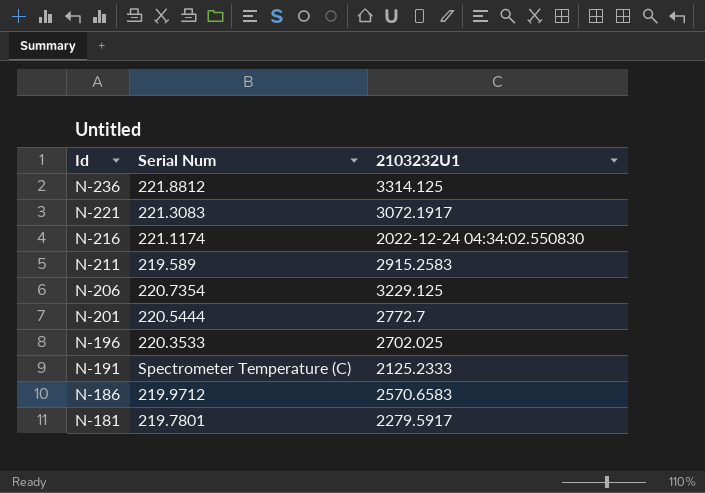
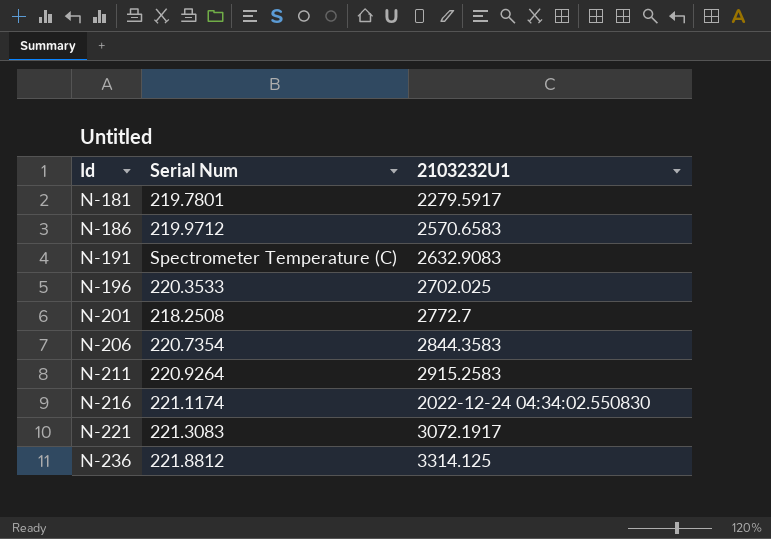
row order: Id descending -> Id ascending
N-191 | 2103232U1: 2125.2333 -> 2632.9083
N-201 | Serial Num: 220.5444 -> 218.2508
N-206 | 2103232U1: 3229.125 -> 2844.3583
N-211 | Serial Num: 219.589 -> 220.9264

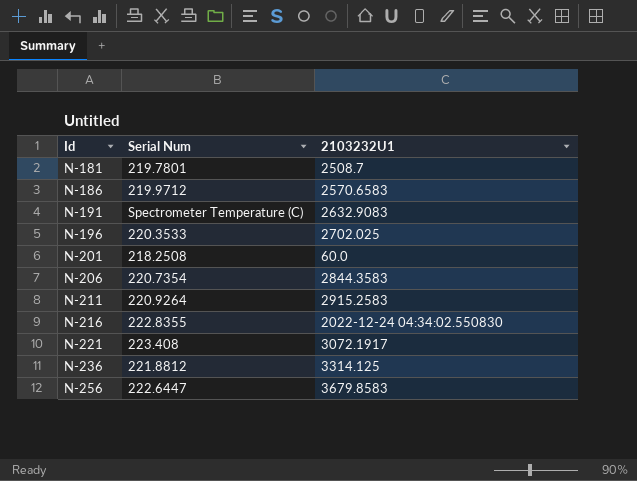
N-181 | 2103232U1: 2279.5917 -> 2508.7
N-201 | 2103232U1: 2772.7 -> 60.0
N-216 | Serial Num: 221.1174 -> 222.8355
N-221 | Serial Num: 221.3083 -> 223.408
row N-256: none -> 222.6447 | 3679.8583

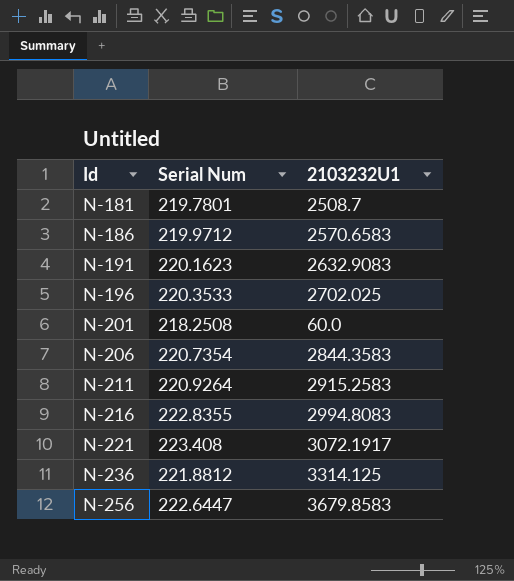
N-191 | Serial Num: Spectrometer Temperature (C) -> 220.1623
N-216 | 2103232U1: 2022-12-24 04:34:02.550830 -> 2994.8083

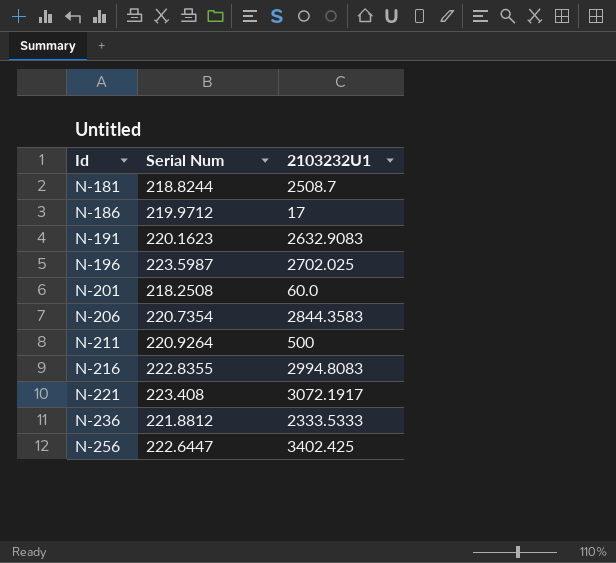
N-181 | Serial Num: 219.7801 -> 218.8244
N-186 | 2103232U1: 2570.6583 -> 17
N-196 | Serial Num: 220.3533 -> 223.5987
N-211 | 2103232U1: 2915.2583 -> 500
N-236 | 2103232U1: 3314.125 -> 2333.5333
N-256 | 2103232U1: 3679.8583 -> 3402.425

